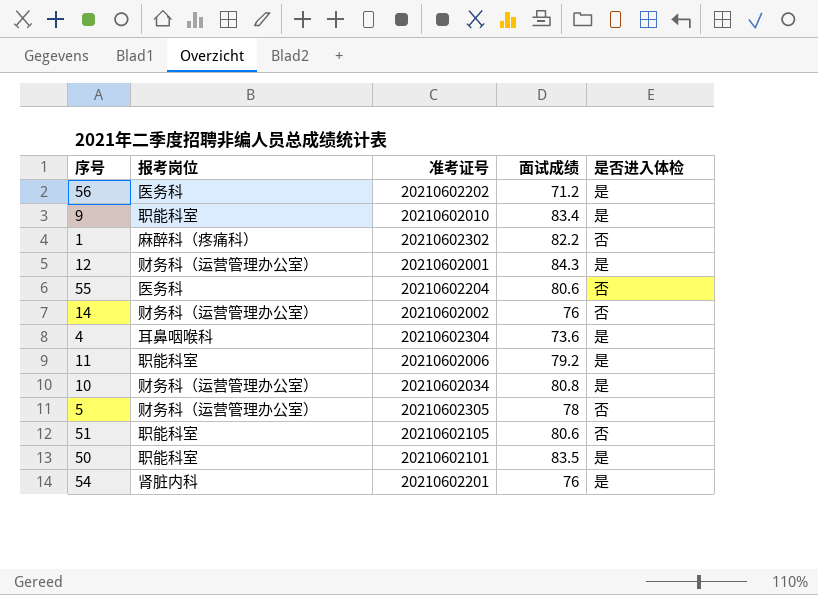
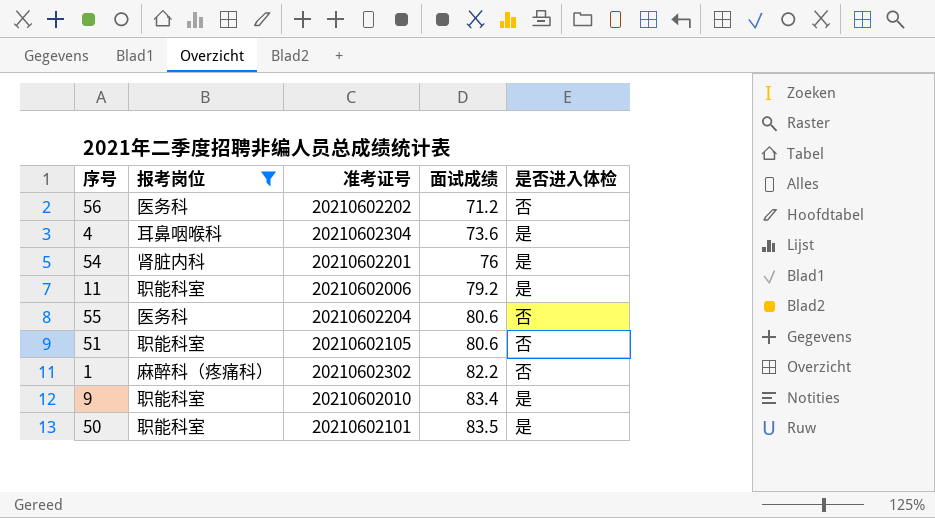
filter: none -> 报考岗位 != 财务科（运营管理办公室）
row order: none -> 面试成绩 ascending
56 | 是否进入体检: 是 -> 否

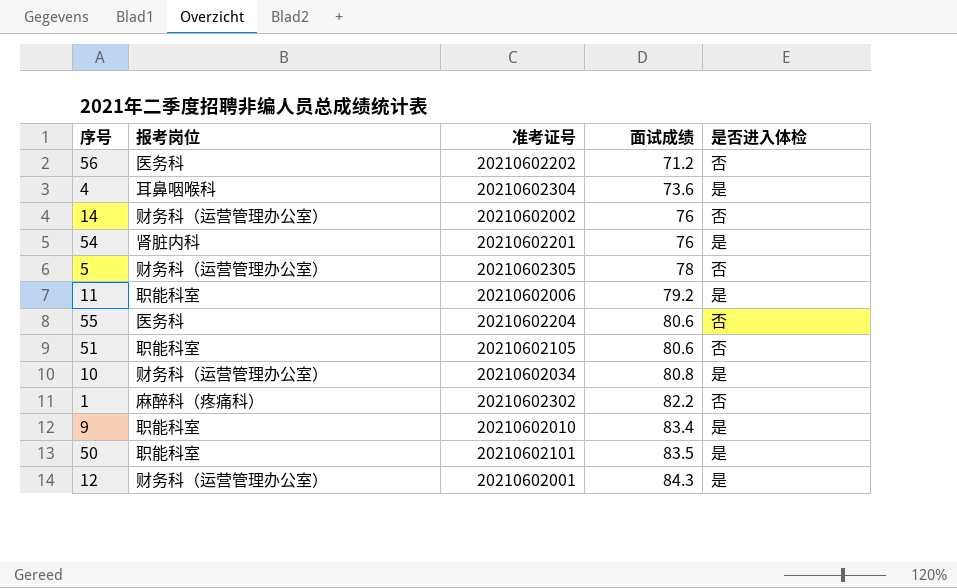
filter: 报考岗位 != 财务科（运营管理办公室） -> none

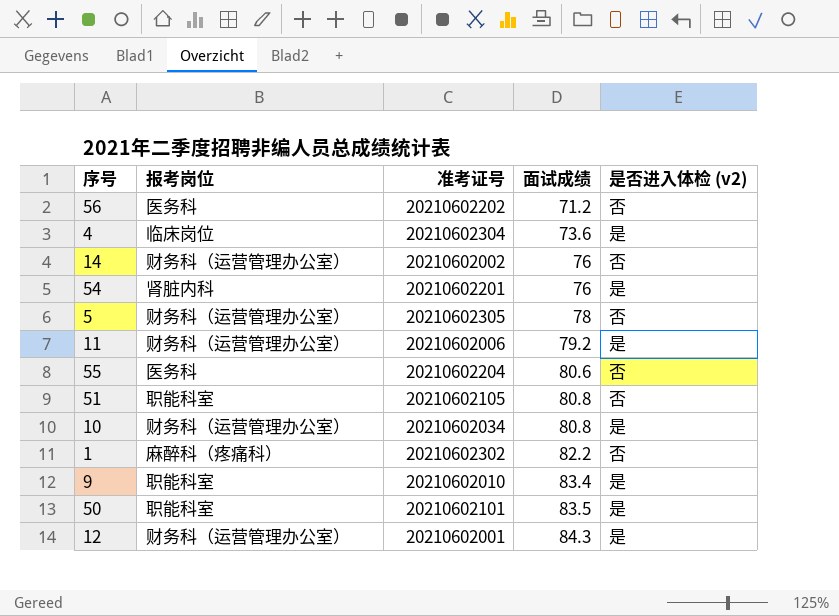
column name: 是否进入体检 -> 是否进入体检 (v2)
4 | 报考岗位: 耳鼻咽喉科 -> 临床岗位
11 | 报考岗位: 职能科室 -> 财务科（运营管理办公室）
51 | 面试成绩: 80.6 -> 80.8

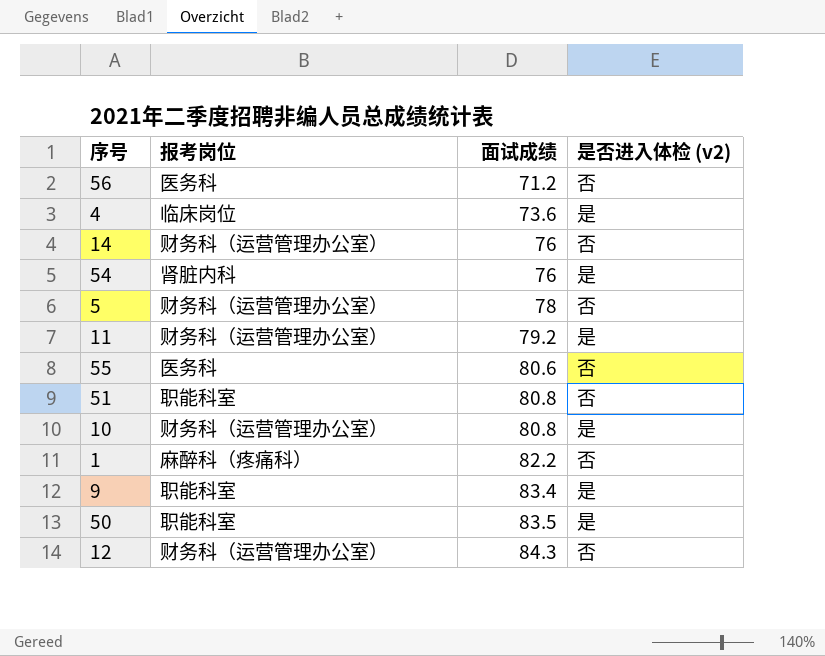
column 准考证号 | position: 3 -> none
12 | 是否进入体检 (v2): 是 -> 否

